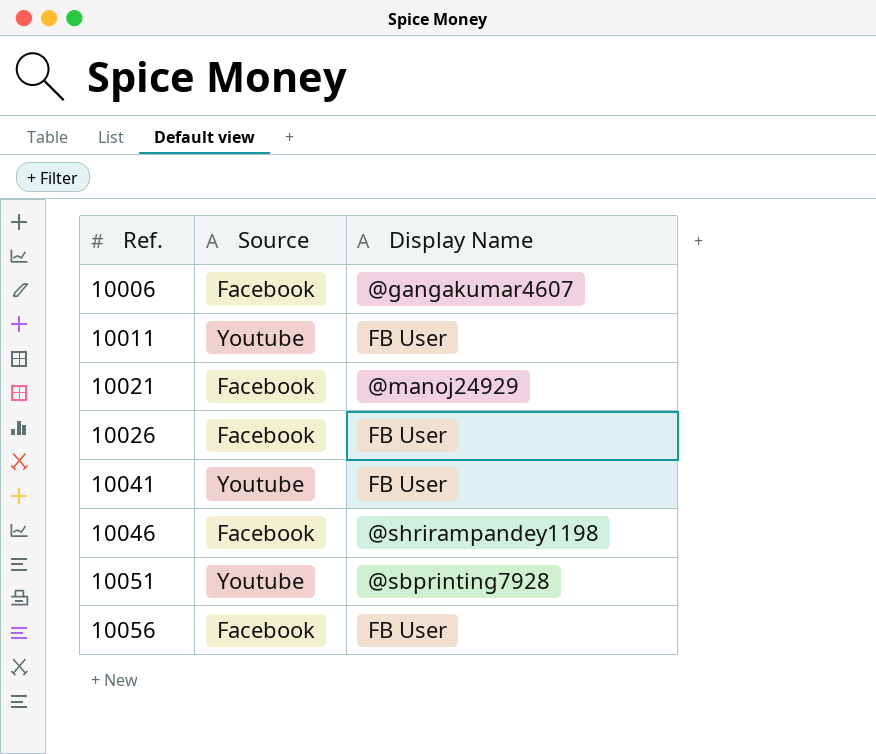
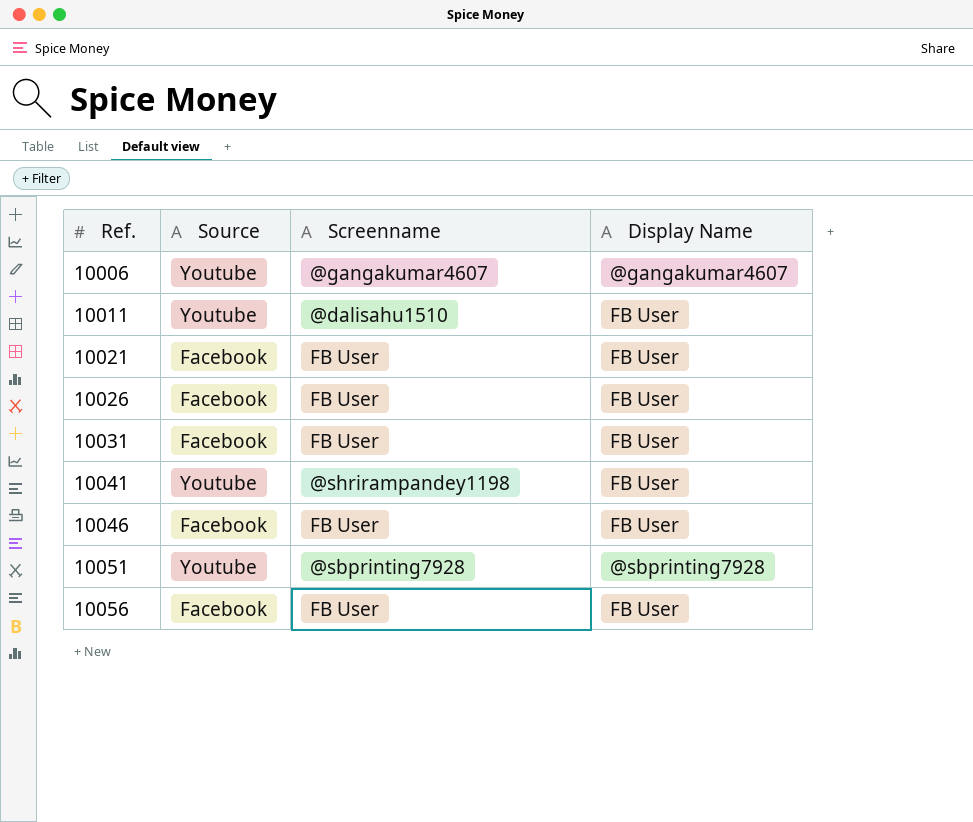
column Screenname | position: none -> 3
10006 | Source: Facebook -> Youtube
10021 | Display Name: @manoj24929 -> FB User
row 10031: none -> Facebook | FB User | FB User
10046 | Display Name: @shrirampandey1198 -> FB User

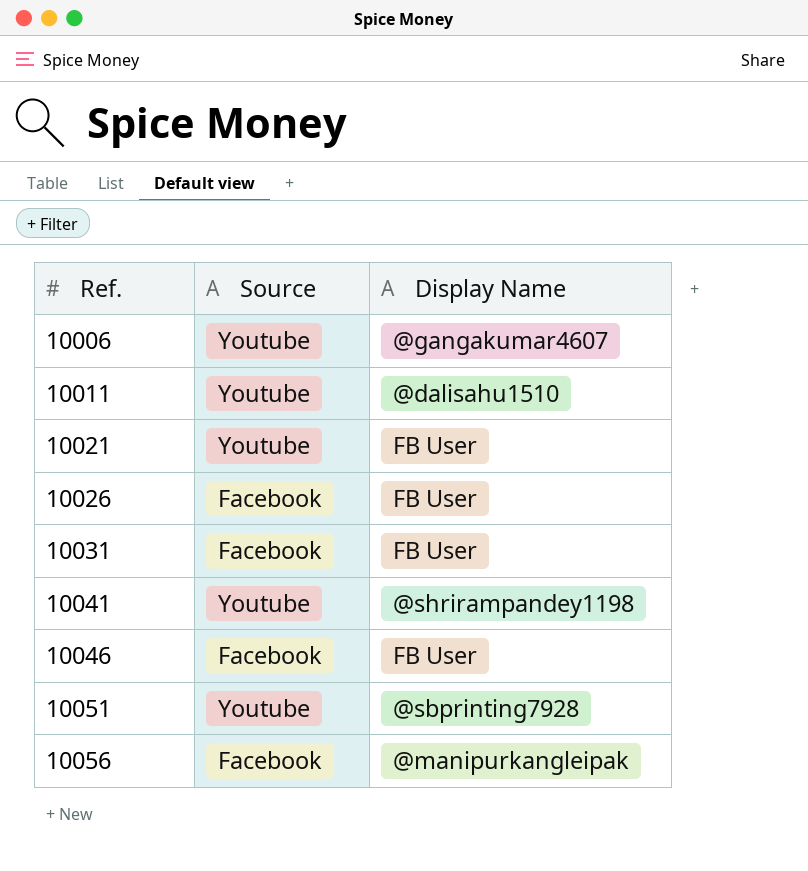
column Screenname | position: 3 -> none
10011 | Display Name: FB User -> @dalisahu1510
10021 | Source: Facebook -> Youtube
10041 | Display Name: FB User -> @shrirampandey1198
10056 | Display Name: FB User -> @manipurkangleipak

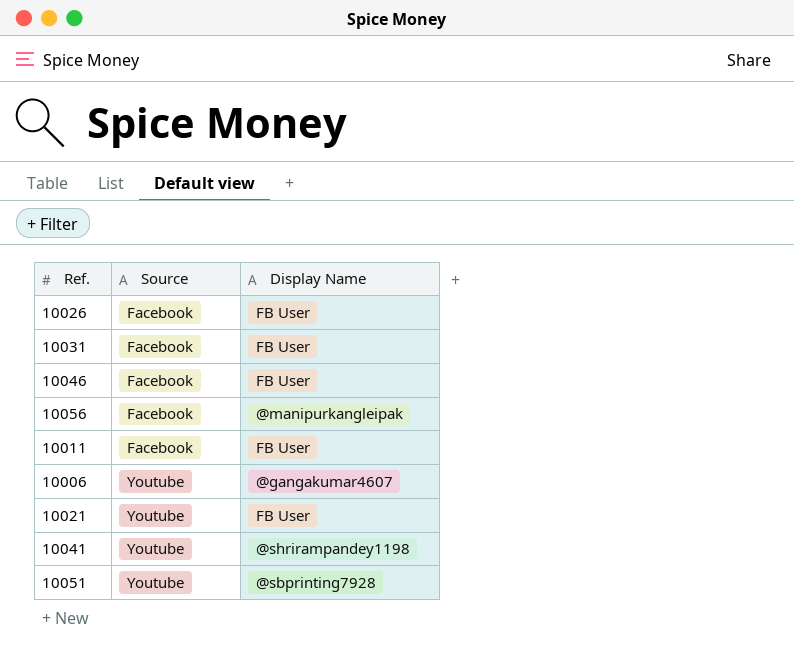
row order: Ref. ascending -> Source ascending
10011 | Source: Youtube -> Facebook
10011 | Display Name: @dalisahu1510 -> FB User

